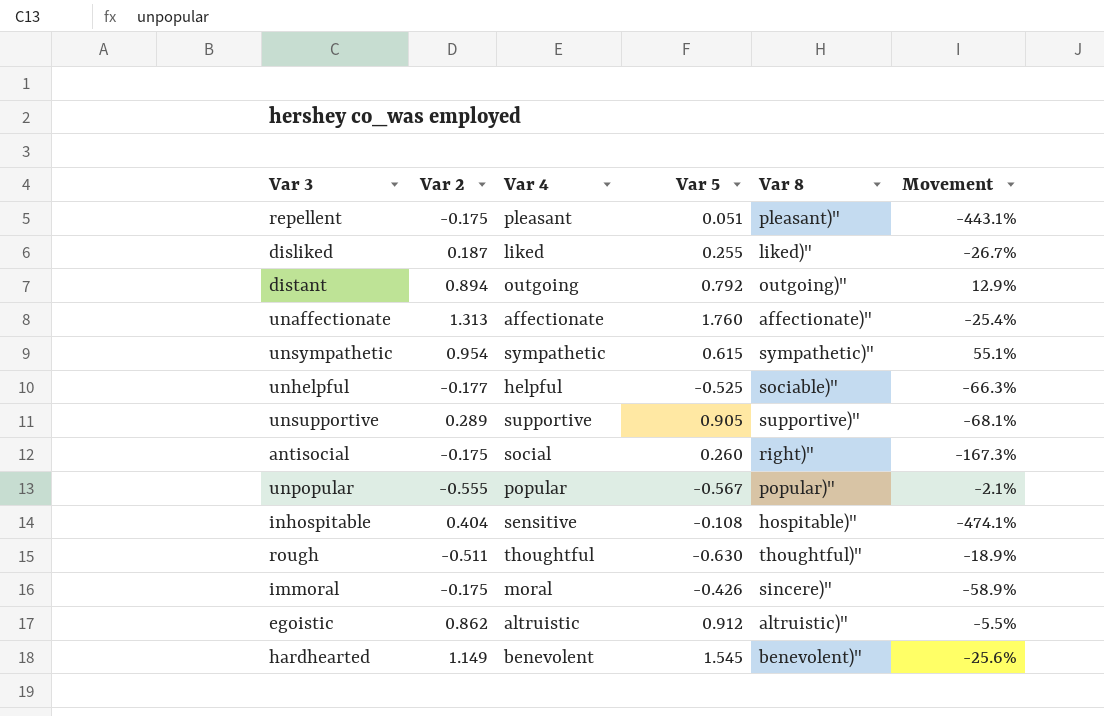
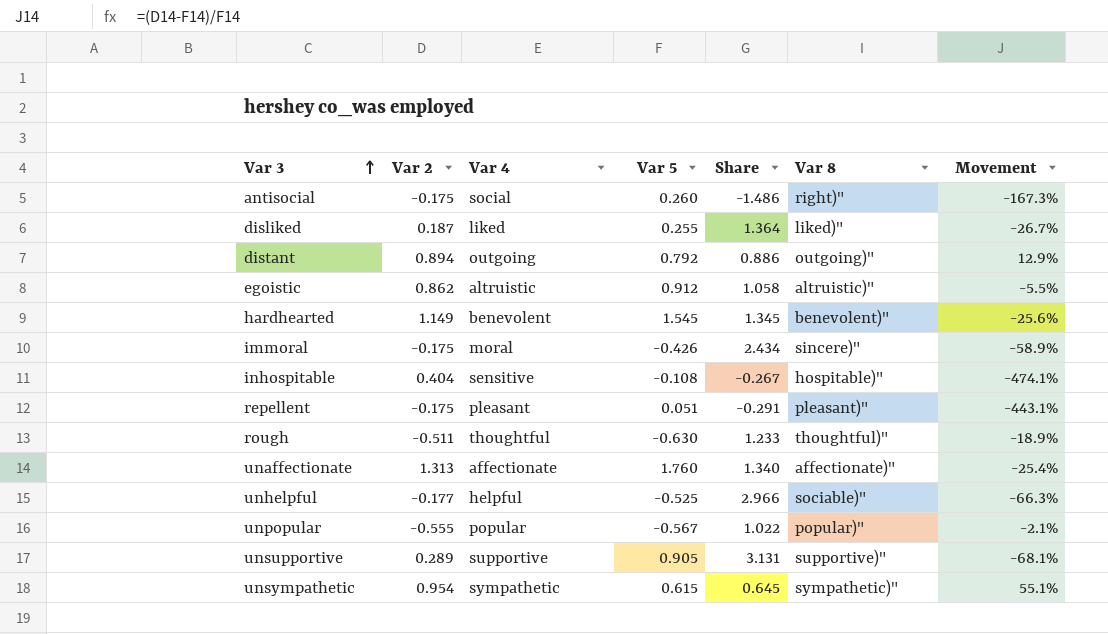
row order: none -> Var 3 ascending
column Share | formula: none -> [Var 5] / [Var 2]

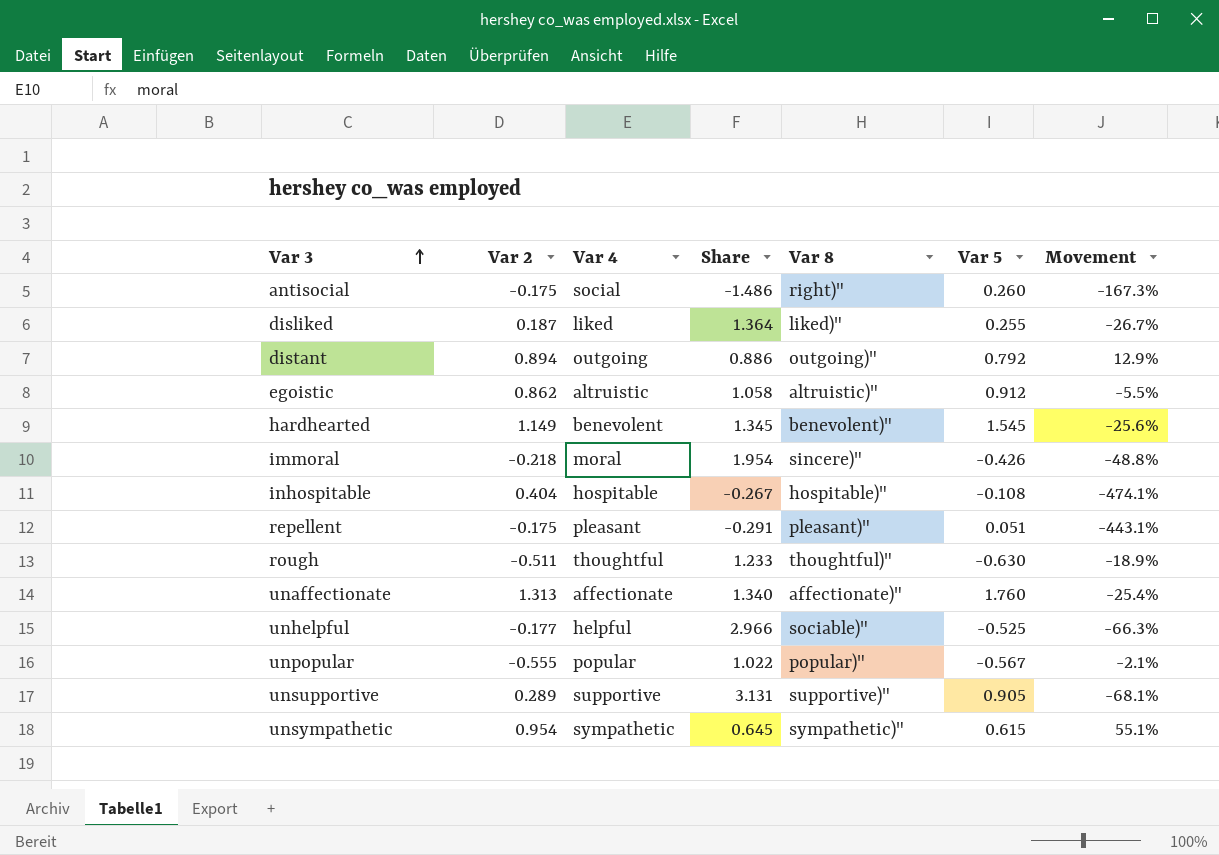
column Var 5 | position: 4 -> 6
immoral | Var 2: -0.175 -> -0.218
immoral | Share: 2.434 -> 1.954
immoral | Movement: -58.9% -> -48.8%
inhospitable | Var 4: sensitive -> hospitable

